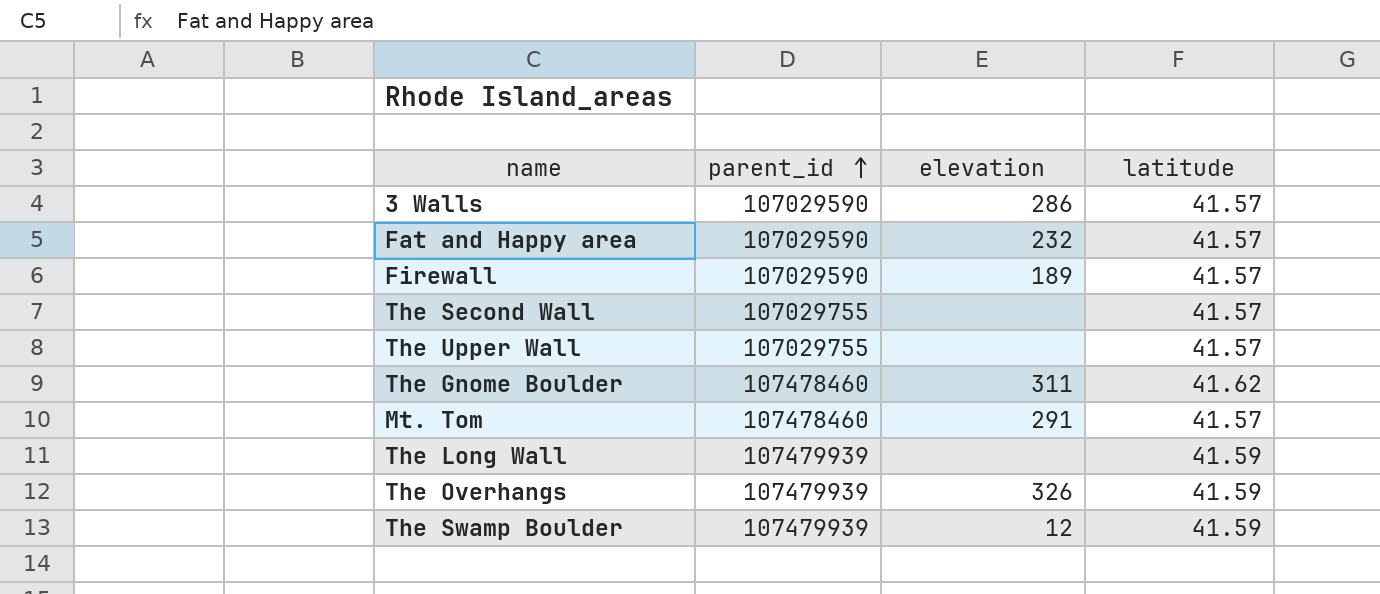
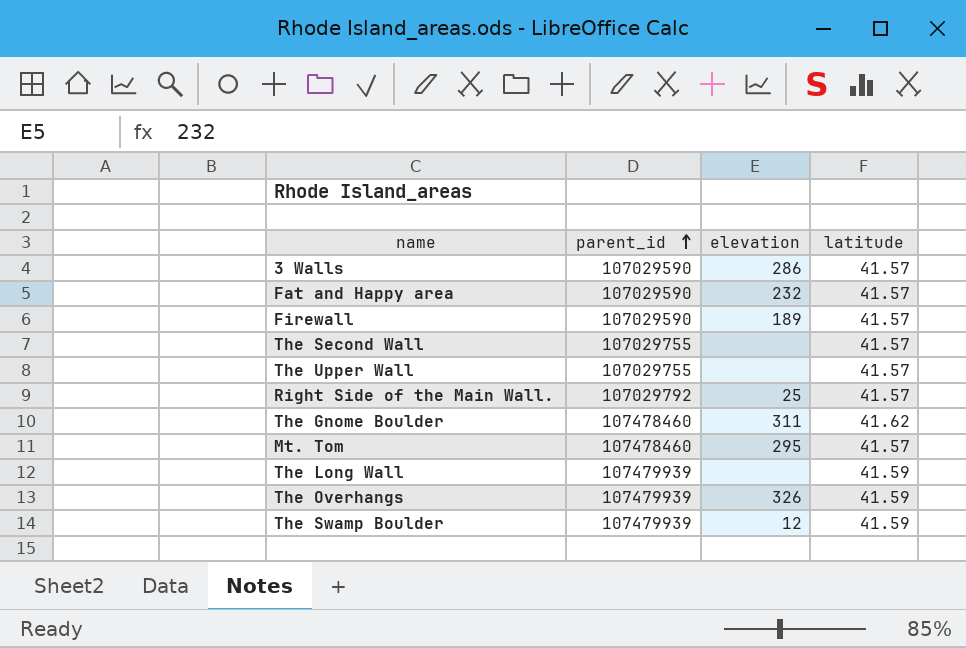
row Right Side of the Main Wall.: none -> 107029792 | 25 | 41.57
Mt. Tom | elevation: 291 -> 295

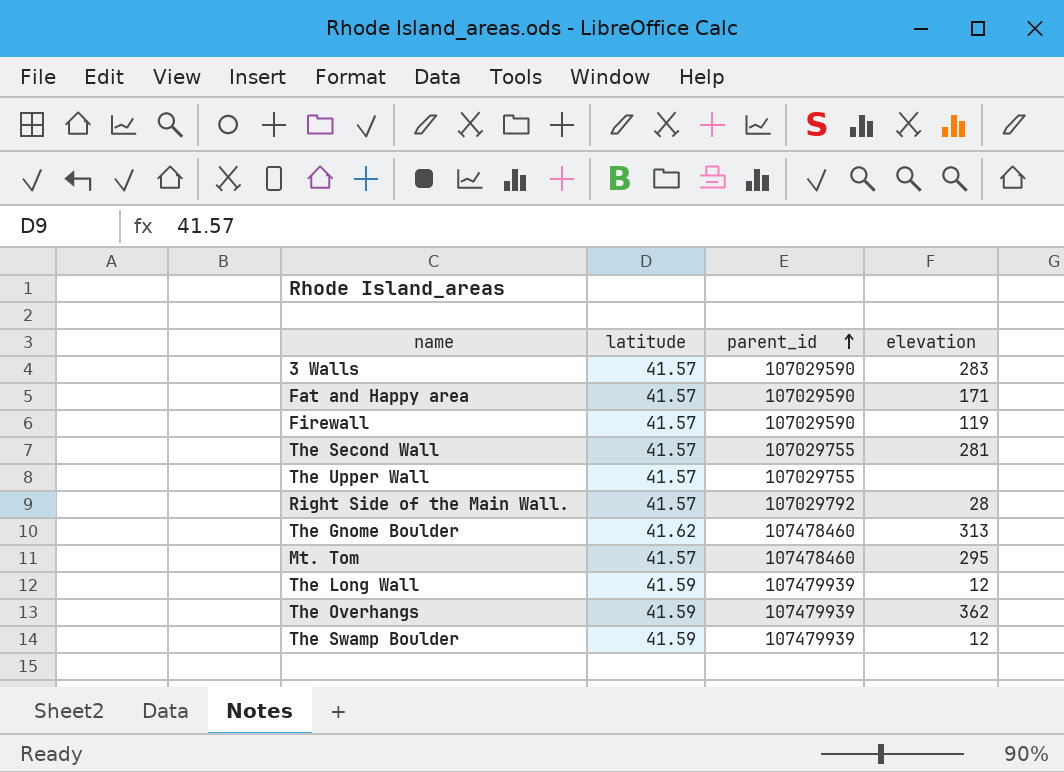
column latitude | position: 4 -> 2
3 Walls | elevation: 286 -> 283
Fat and Happy area | elevation: 232 -> 171
Firewall | elevation: 189 -> 119
The Second Wall | elevation: none -> 281
Right Side of the Main Wall. | elevation: 25 -> 28
The Gnome Boulder | elevation: 311 -> 313
The Long Wall | elevation: none -> 12
The Overhangs | elevation: 326 -> 362

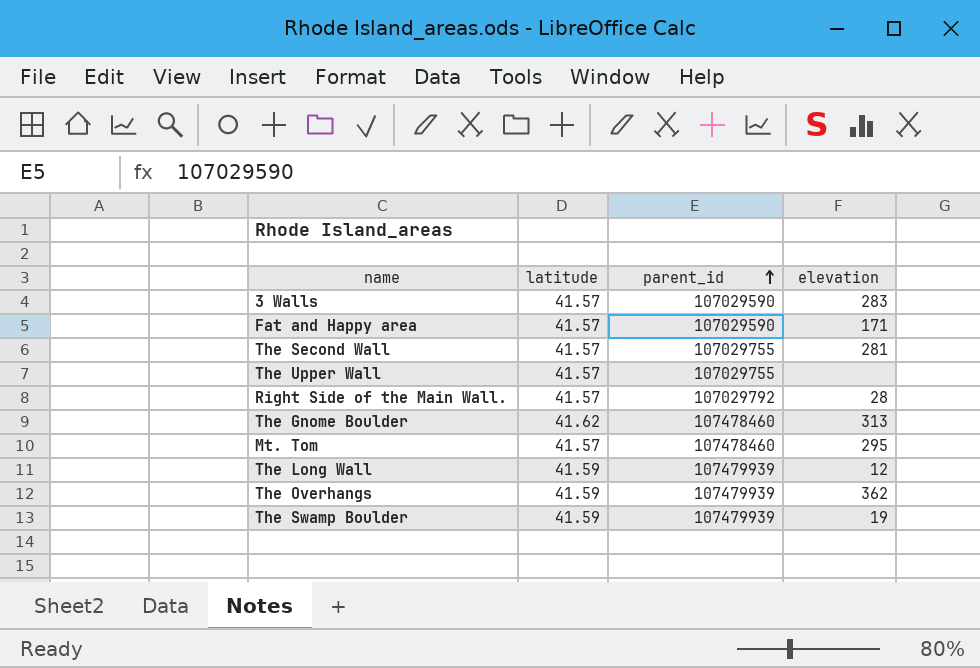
row Firewall: 41.57 | 107029590 | 119 -> none
The Swamp Boulder | elevation: 12 -> 19

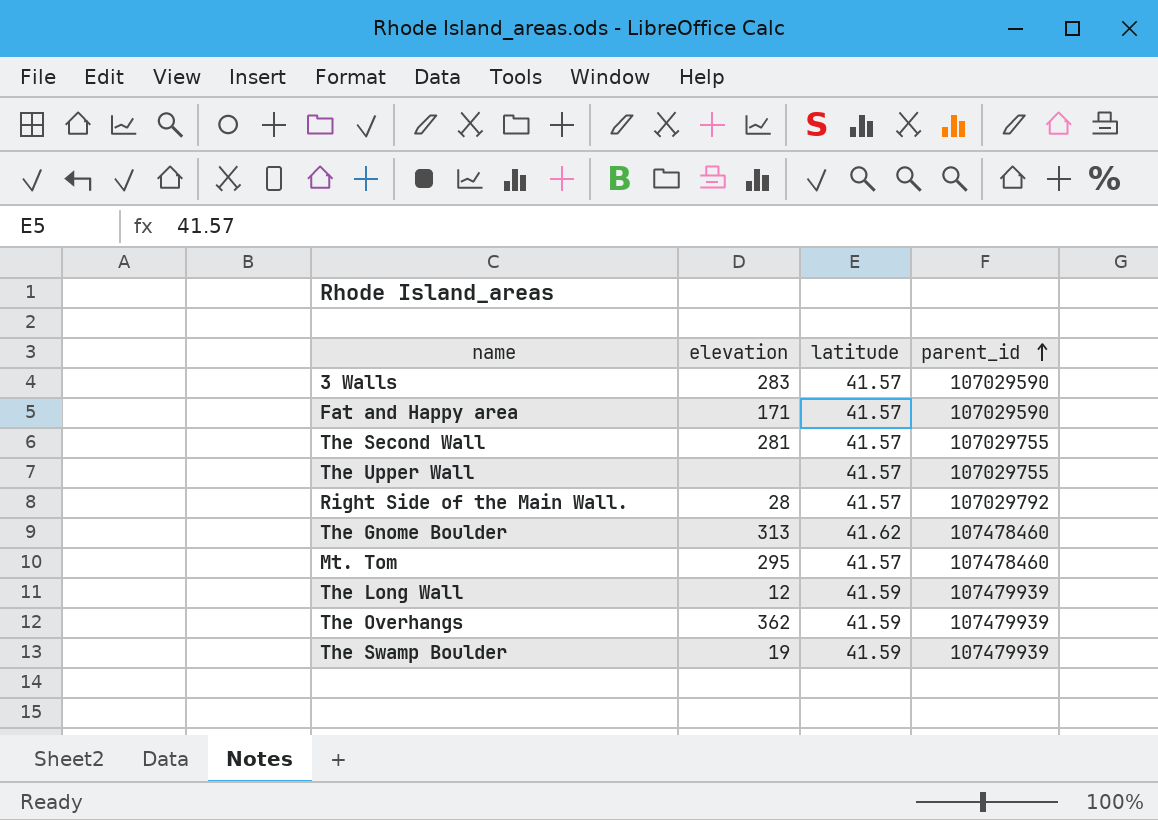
column elevation | position: 4 -> 2

